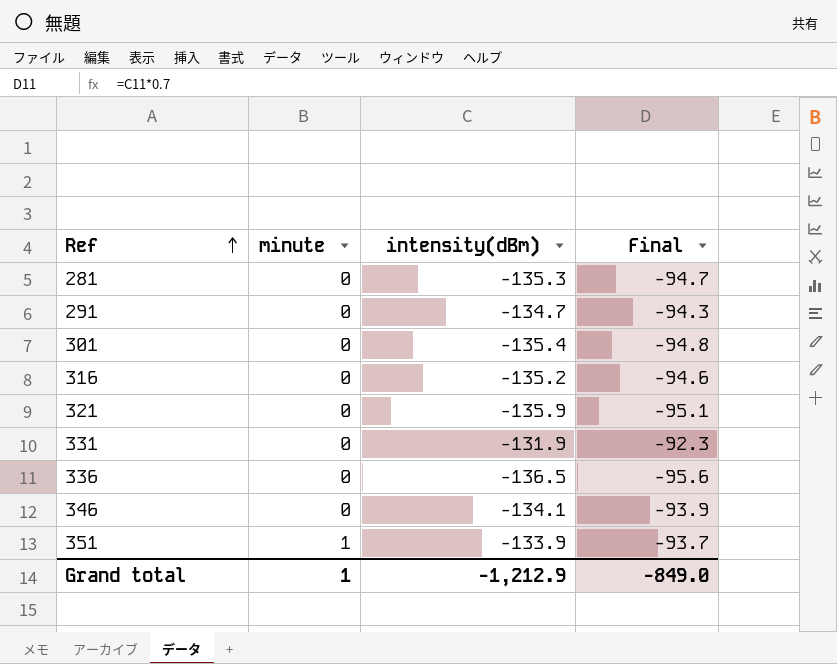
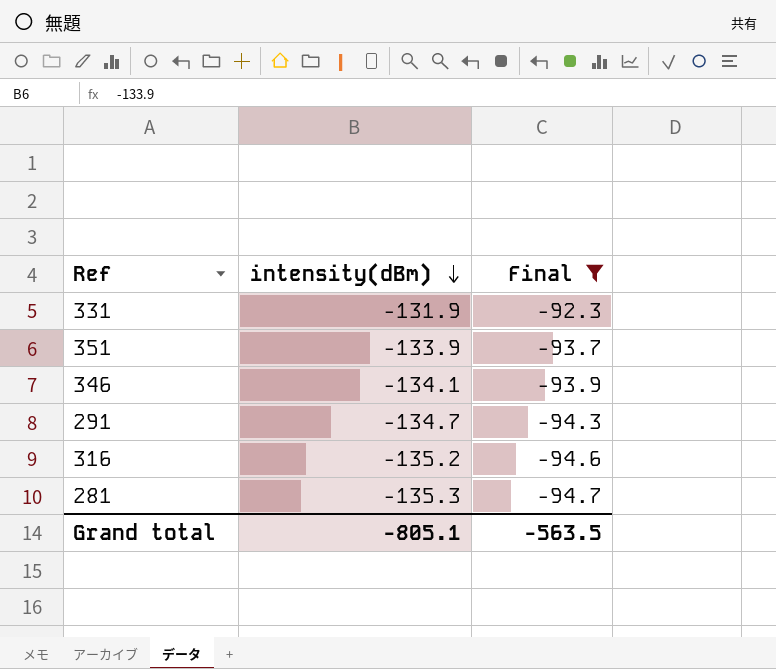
filter: none -> Final >= -94.7
row order: Ref ascending -> intensity(dBm) descending
column minute | position: 2 -> none
Grand total | intensity(dBm): -1,212.9 -> -805.1
Grand total | Final: -849.0 -> -563.5

